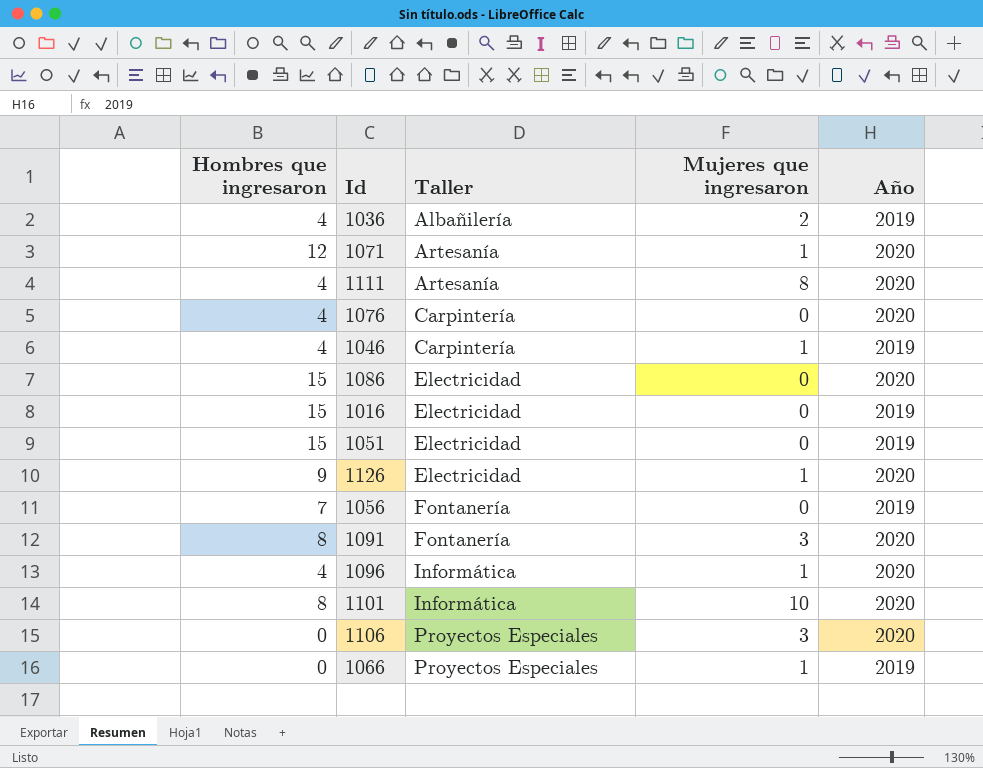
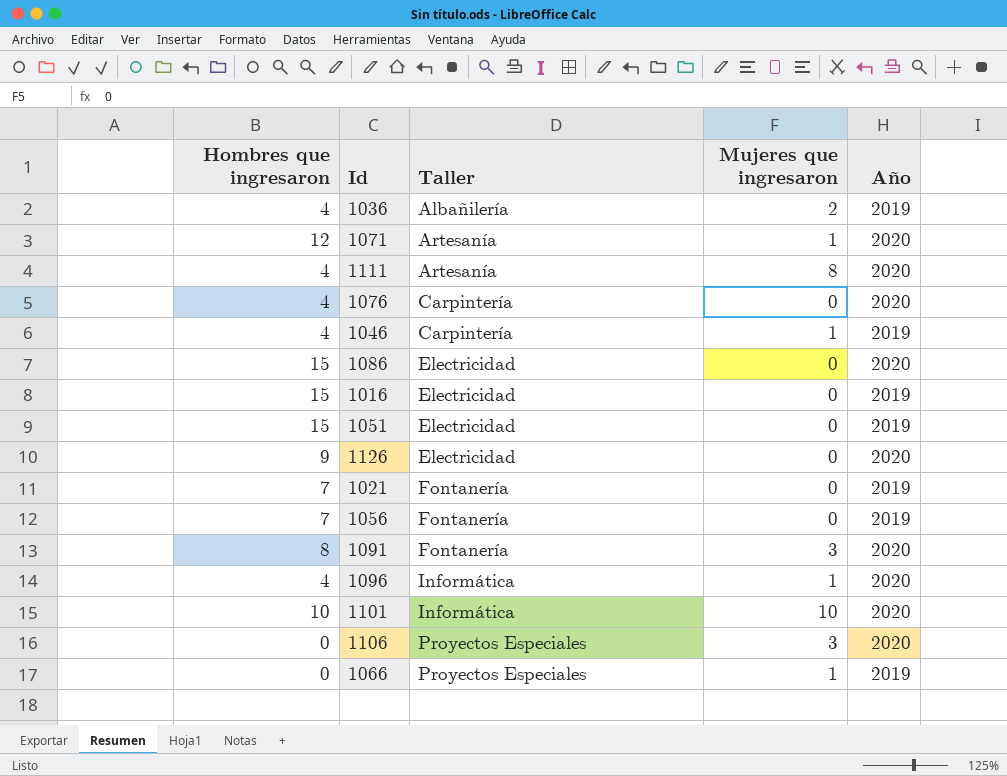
1126 | Mujeres que ingresaron: 1 -> 0
row 1021: none -> 7 | Fontanería | 0 | 2019
1101 | Hombres que ingresaron: 8 -> 10

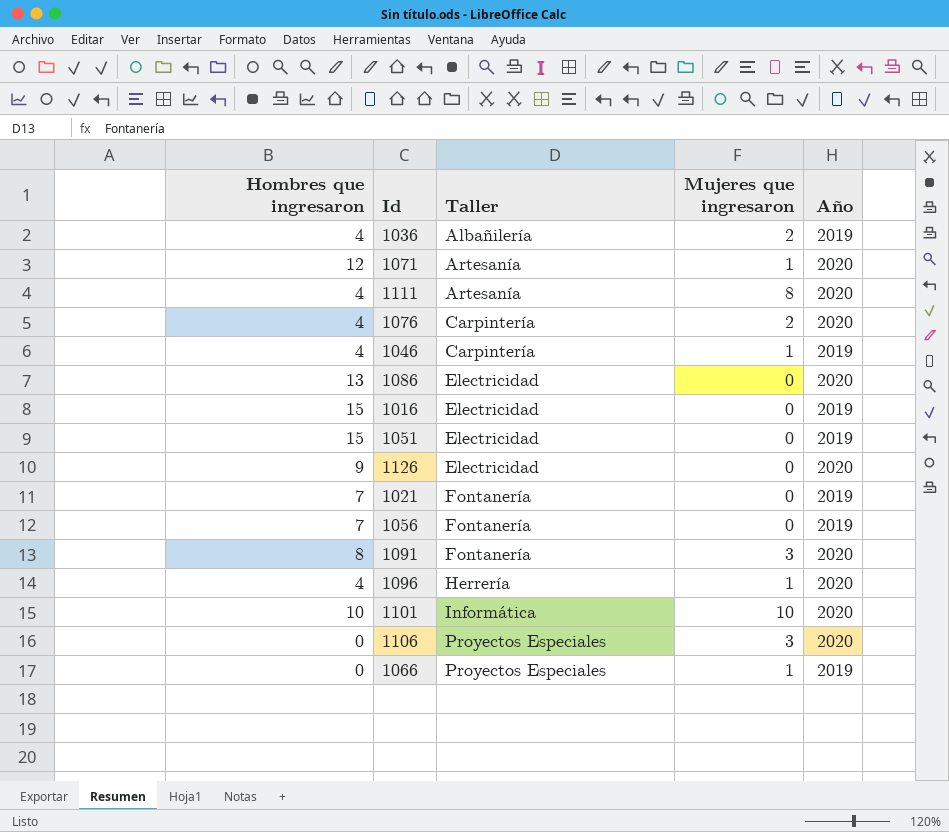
1076 | Mujeres que ingresaron: 0 -> 2
1086 | Hombres que ingresaron: 15 -> 13
1096 | Taller: Informática -> Herrería

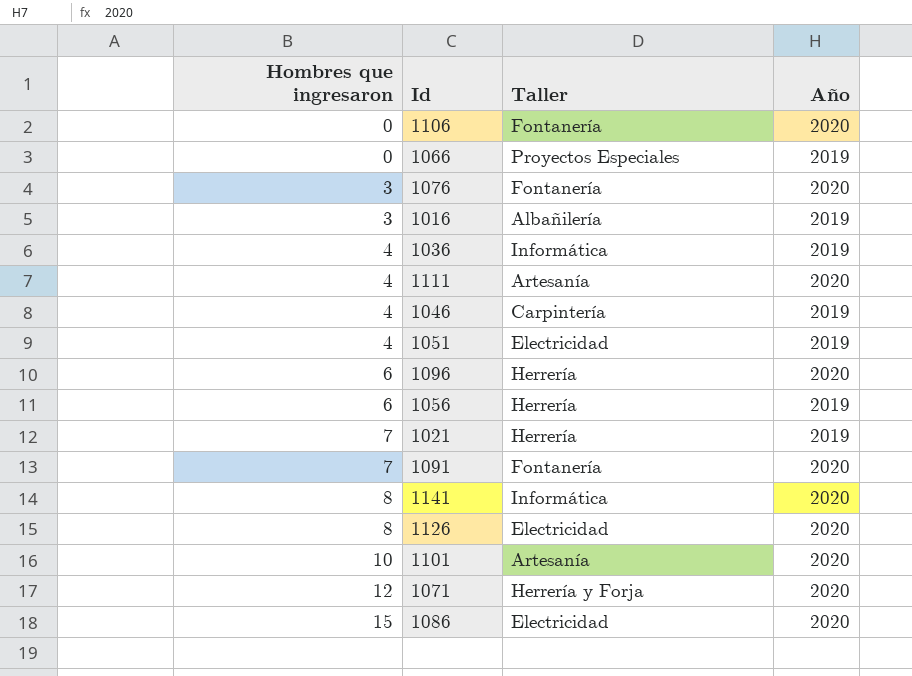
row order: Taller ascending -> Hombres que ingresaron ascending
column Mujeres que ingresaron | position: 4 -> none
1106 | Taller: Proyectos Especiales -> Fontanería
1076 | Hombres que ingresaron: 4 -> 3
1076 | Taller: Carpintería -> Fontanería
1016 | Hombres que ingresaron: 15 -> 3
1016 | Taller: Electricidad -> Albañilería
1036 | Taller: Albañilería -> Informática
1051 | Hombres que ingresaron: 15 -> 4
1096 | Hombres que ingresaron: 4 -> 6
1056 | Hombres que ingresaron: 7 -> 6
1056 | Taller: Fontanería -> Herrería
1021 | Taller: Fontanería -> Herrería
1091 | Hombres que ingresaron: 8 -> 7
row 1141: none -> 8 | Informática | 2020
1126 | Hombres que ingresaron: 9 -> 8
1101 | Taller: Informática -> Artesanía
1071 | Taller: Artesanía -> Herrería y Forja
1086 | Hombres que ingresaron: 13 -> 15

